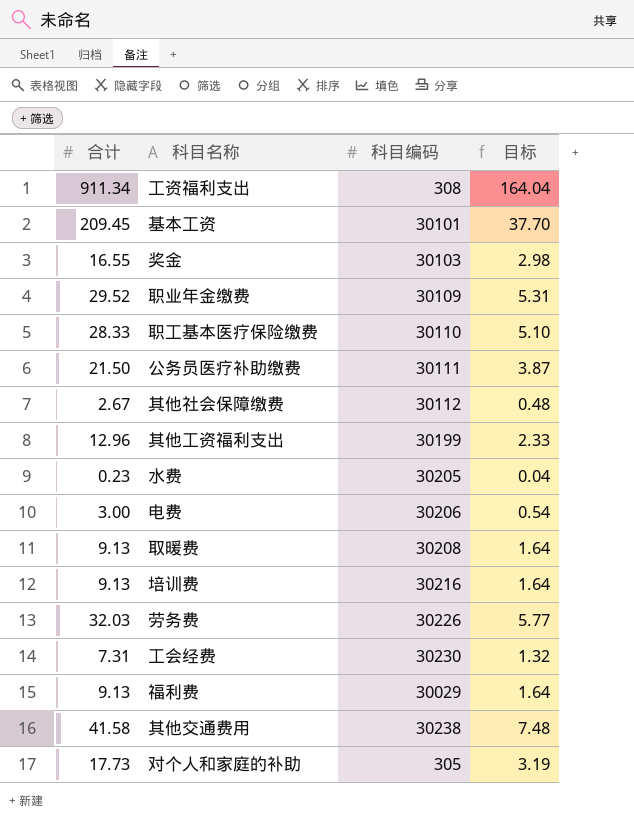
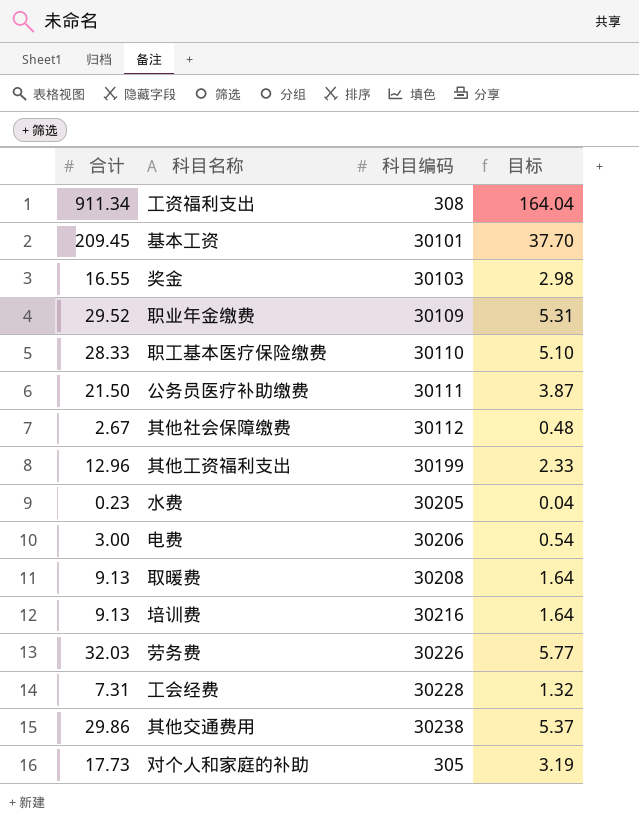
row 福利费: 9.13 | 30029 | 1.64 -> none
工会经费 | 科目编码: 30230 -> 30228
其他交通费用 | 合计: 41.58 -> 29.86
其他交通费用 | 目标: 7.48 -> 5.37

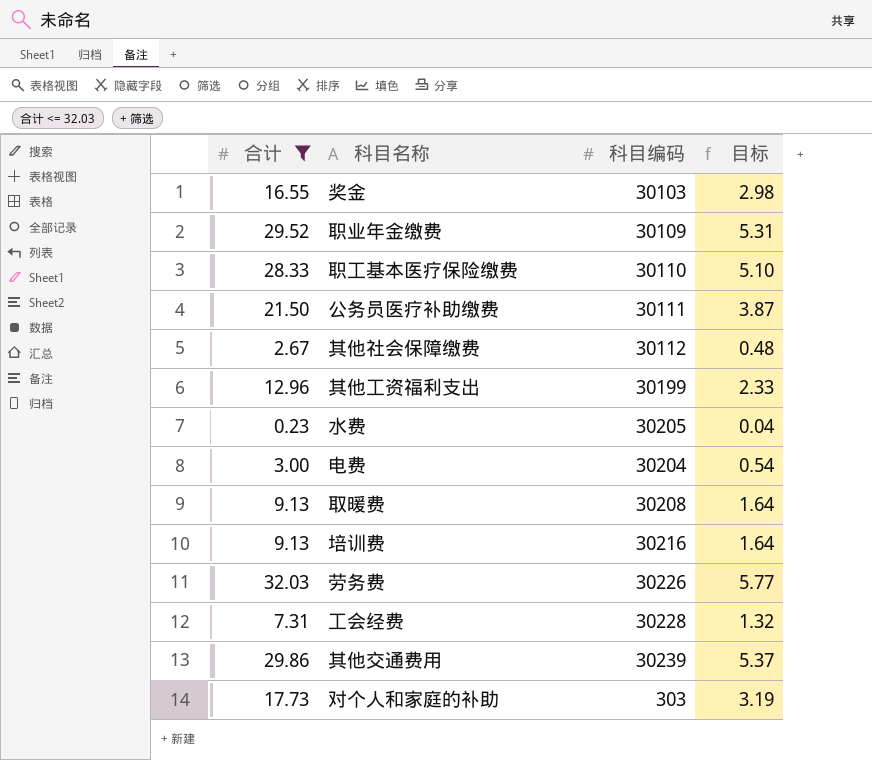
filter: none -> 合计 <= 32.03
电费 | 科目编码: 30206 -> 30204
其他交通费用 | 科目编码: 30238 -> 30239
对个人和家庭的补助 | 科目编码: 305 -> 303

